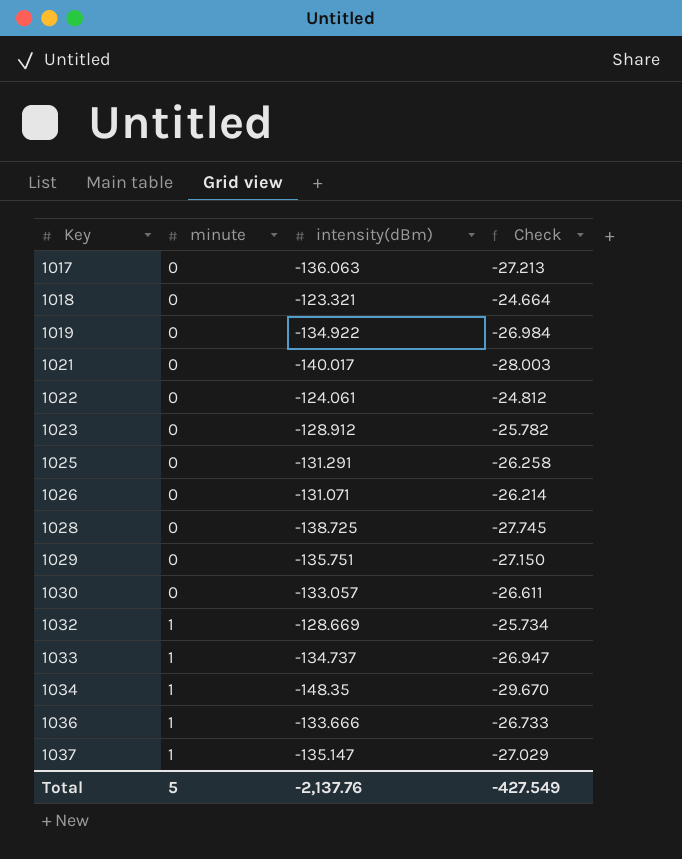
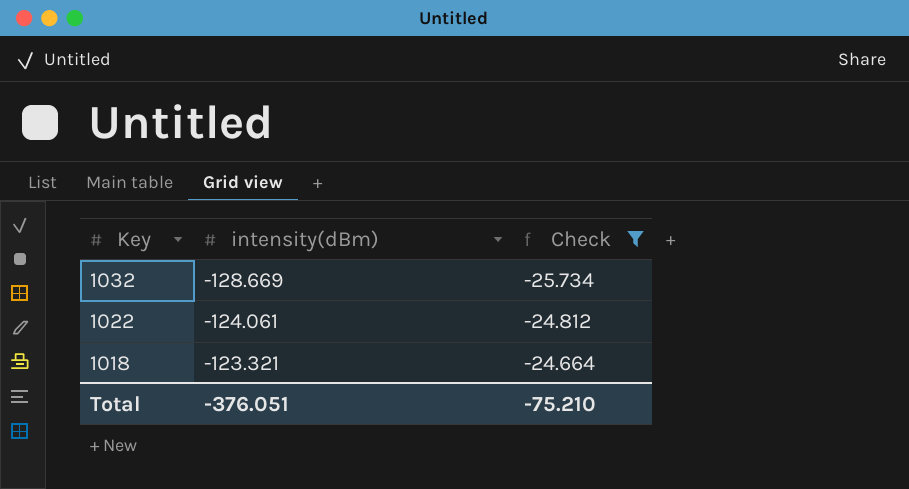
filter: none -> Check >= -25.734
row order: Key ascending -> Key descending
column minute | position: 2 -> none
Total | intensity(dBm): -2,137.76 -> -376.051
Total | Check: -427.549 -> -75.210

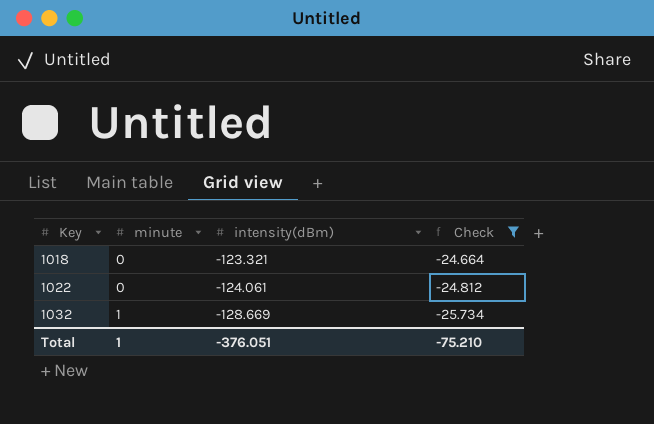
row order: Key descending -> Key ascending
column minute | position: none -> 2

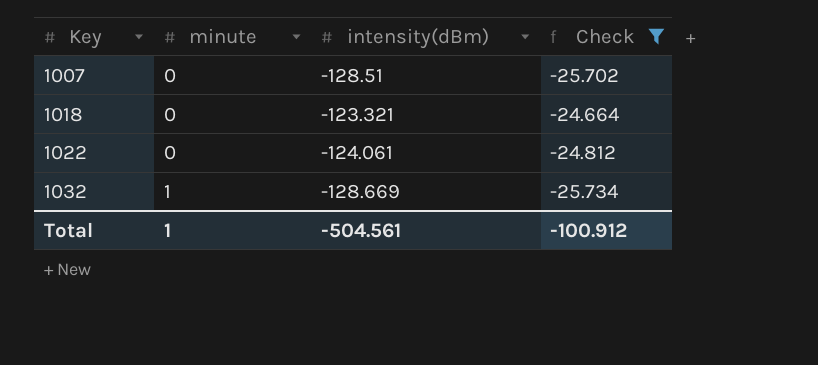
row 1007: none -> 0 | -128.51 | -25.702
Total | intensity(dBm): -376.051 -> -504.561
Total | Check: -75.210 -> -100.912

